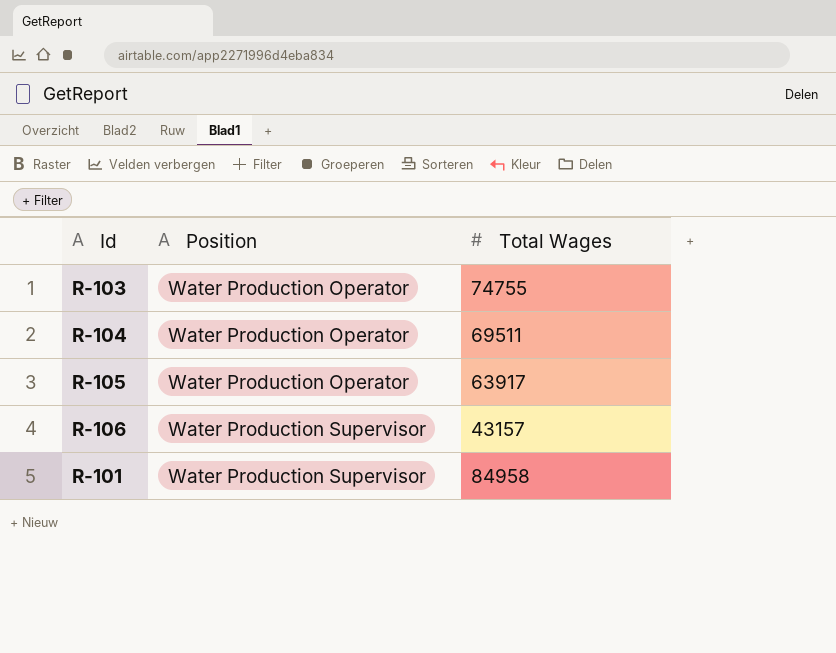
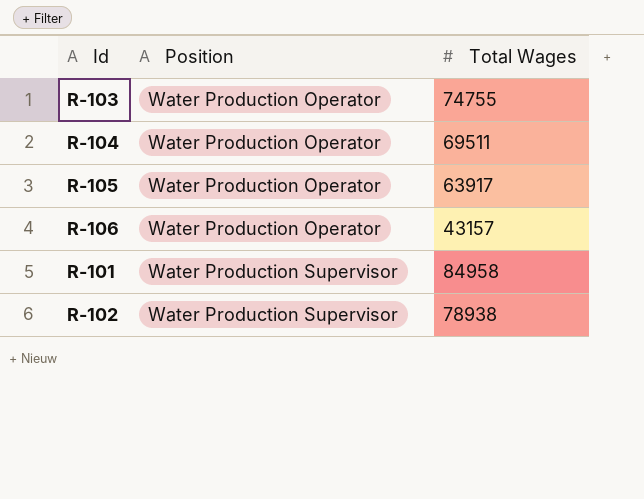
R-106 | Position: Water Production Supervisor -> Water Production Operator
row R-102: none -> Water Production Supervisor | 78938

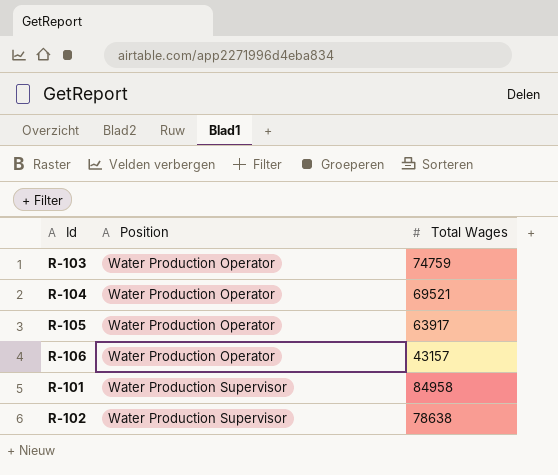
R-103 | Total Wages: 74755 -> 74759
R-104 | Total Wages: 69511 -> 69521
R-102 | Total Wages: 78938 -> 78638

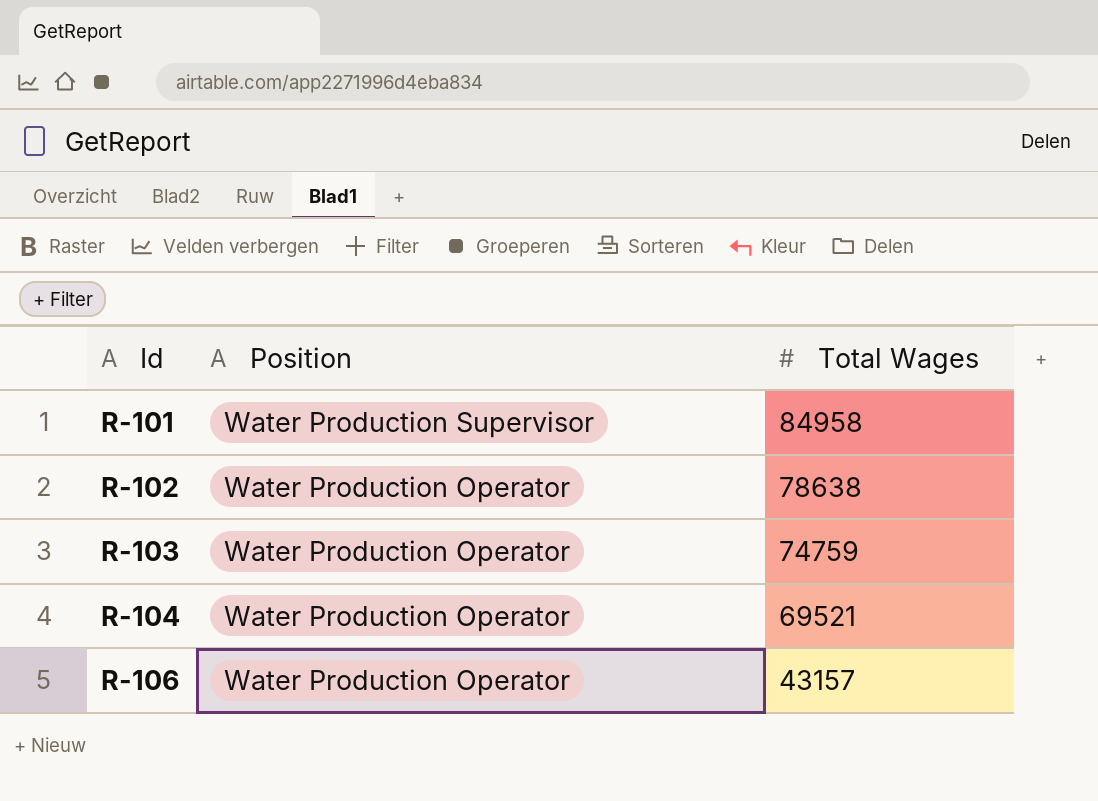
row order: Position ascending -> Id ascending
row R-105: Water Production Operator | 63917 -> none
R-102 | Position: Water Production Supervisor -> Water Production Operator

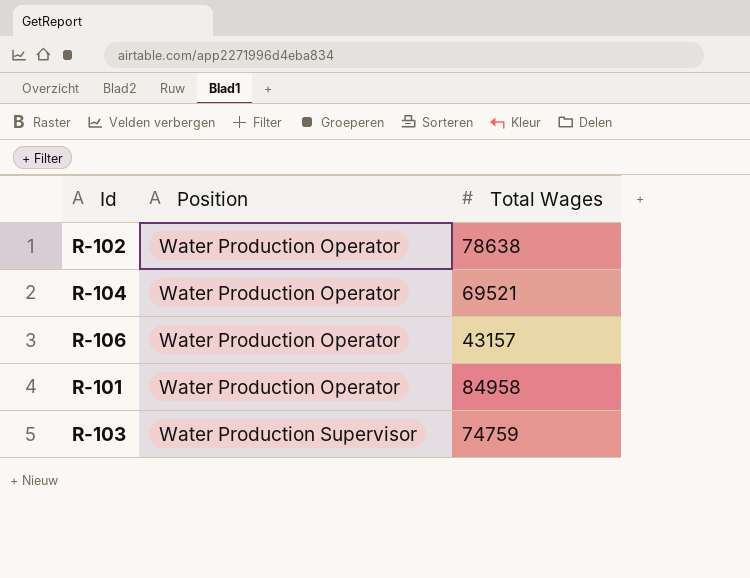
row order: Id ascending -> Position ascending
R-101 | Position: Water Production Supervisor -> Water Production Operator
R-103 | Position: Water Production Operator -> Water Production Supervisor

